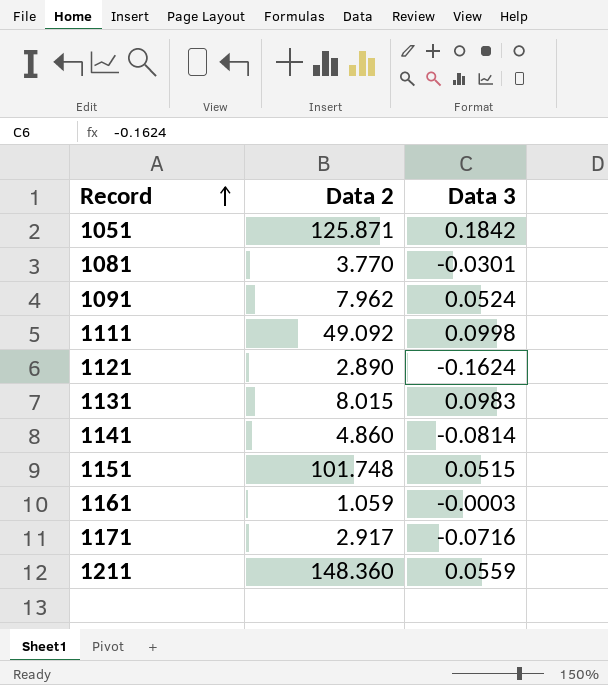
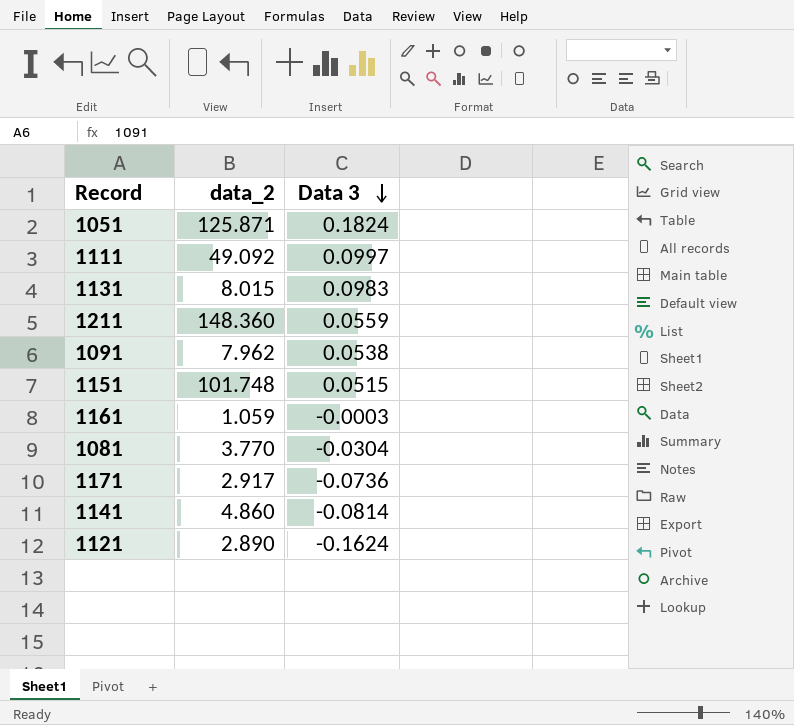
row order: Record ascending -> Data 3 descending
column name: Data 2 -> data_2
1051 | Data 3: 0.1842 -> 0.1824
1111 | Data 3: 0.0998 -> 0.0997
1091 | Data 3: 0.0524 -> 0.0538
1081 | Data 3: -0.0301 -> -0.0304
1171 | Data 3: -0.0716 -> -0.0736

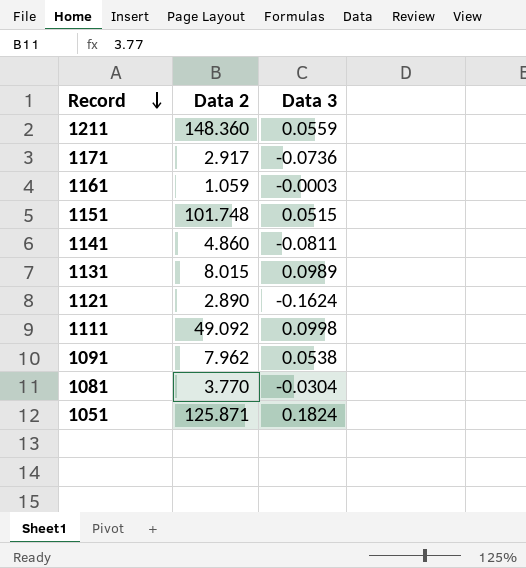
row order: Data 3 descending -> Record descending
column name: data_2 -> Data 2
1141 | Data 3: -0.0814 -> -0.0811
1131 | Data 3: 0.0983 -> 0.0989
1111 | Data 3: 0.0997 -> 0.0998

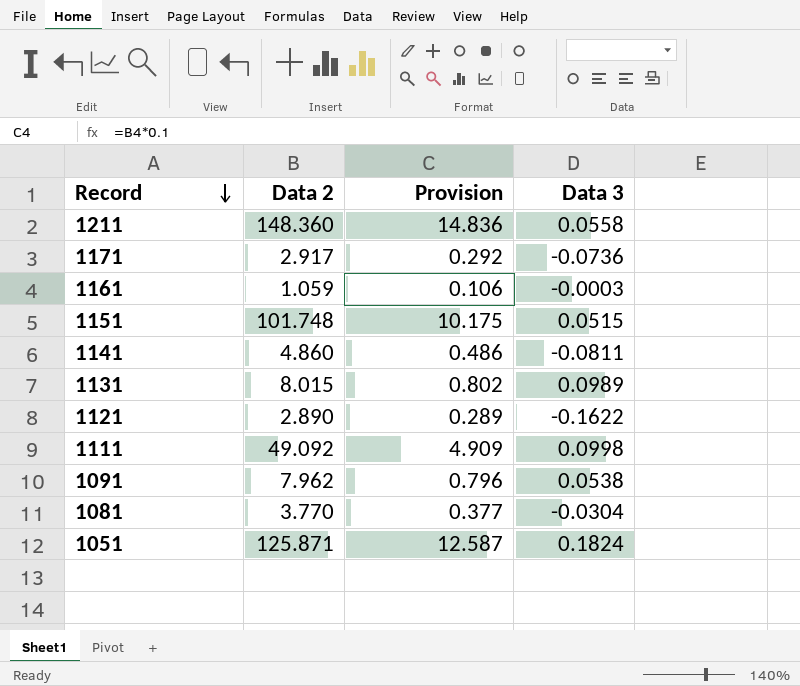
column Provision | formula: none -> [Data 2] * 0.1
1211 | Data 3: 0.0559 -> 0.0558
1121 | Data 3: -0.1624 -> -0.1622

